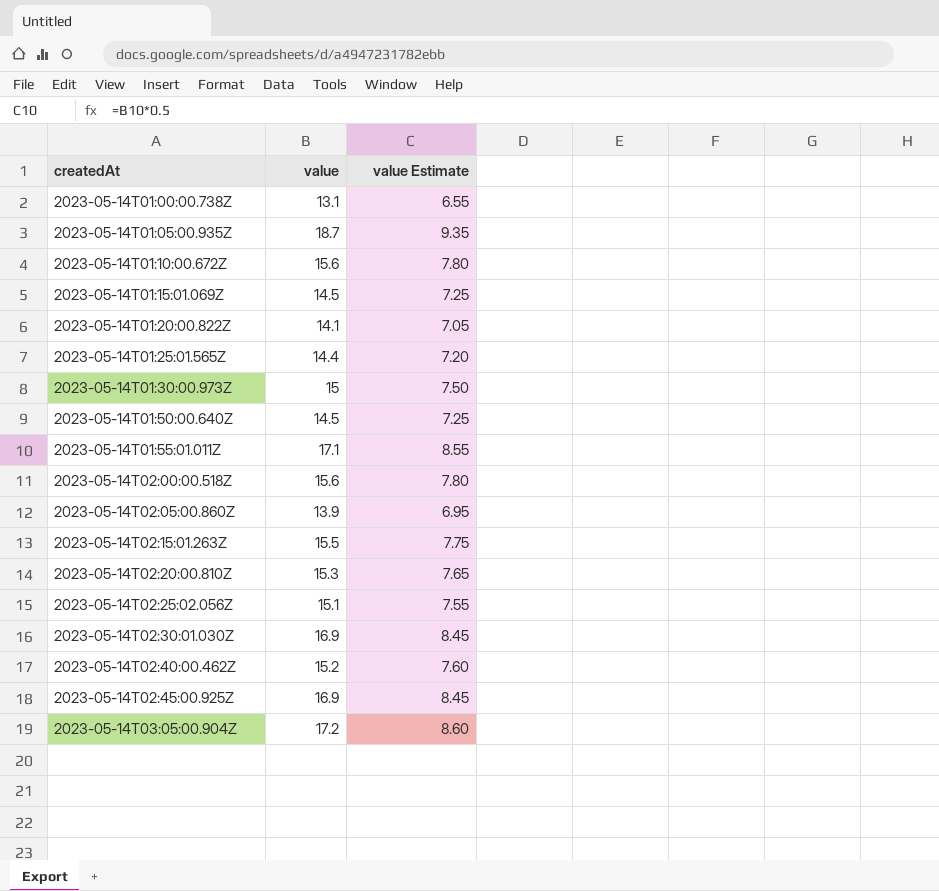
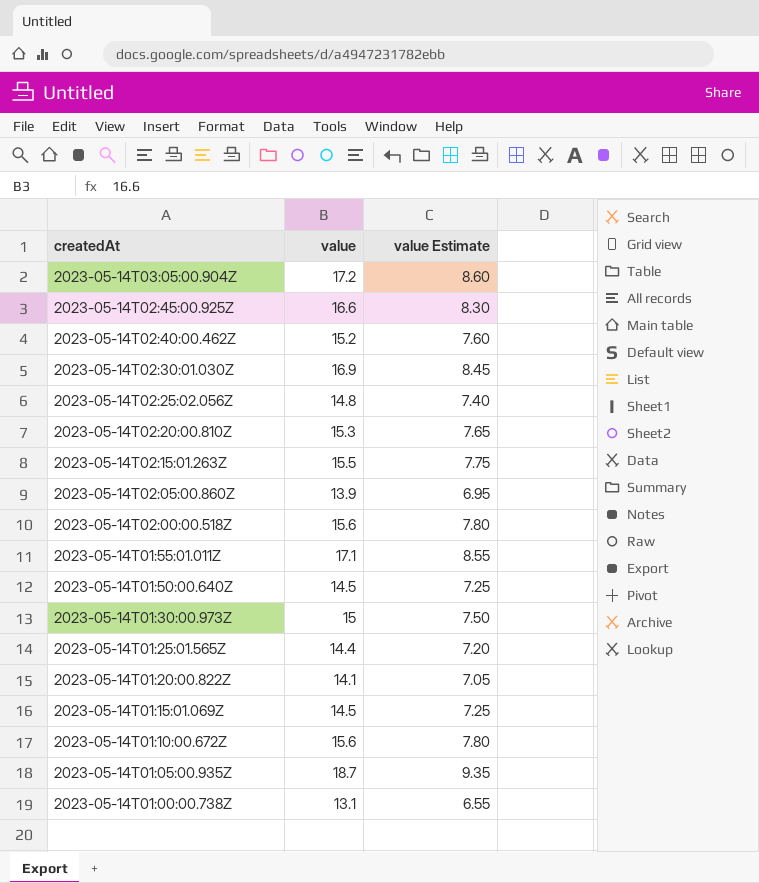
row order: createdAt ascending -> createdAt descending
2023-05-14T02:45:00.925Z | value: 16.9 -> 16.6
2023-05-14T02:45:00.925Z | value Estimate: 8.45 -> 8.30
2023-05-14T02:25:02.056Z | value: 15.1 -> 14.8
2023-05-14T02:25:02.056Z | value Estimate: 7.55 -> 7.40

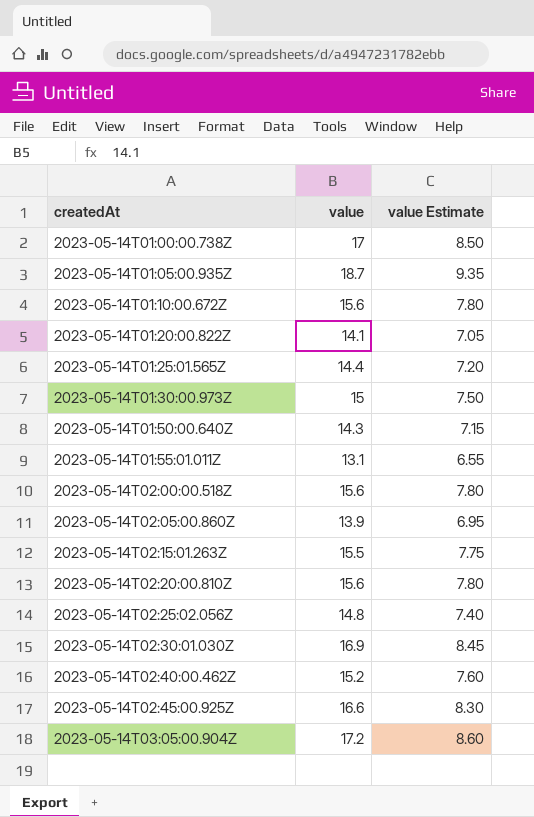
row order: createdAt descending -> createdAt ascending
row 2023-05-14T01:15:01.069Z: 14.5 | 7.25 -> none
2023-05-14T01:00:00.738Z | value: 13.1 -> 17
2023-05-14T01:00:00.738Z | value Estimate: 6.55 -> 8.50
2023-05-14T01:50:00.640Z | value: 14.5 -> 14.3
2023-05-14T01:50:00.640Z | value Estimate: 7.25 -> 7.15
2023-05-14T01:55:01.011Z | value: 17.1 -> 13.1
2023-05-14T01:55:01.011Z | value Estimate: 8.55 -> 6.55
2023-05-14T02:20:00.810Z | value: 15.3 -> 15.6
2023-05-14T02:20:00.810Z | value Estimate: 7.65 -> 7.80

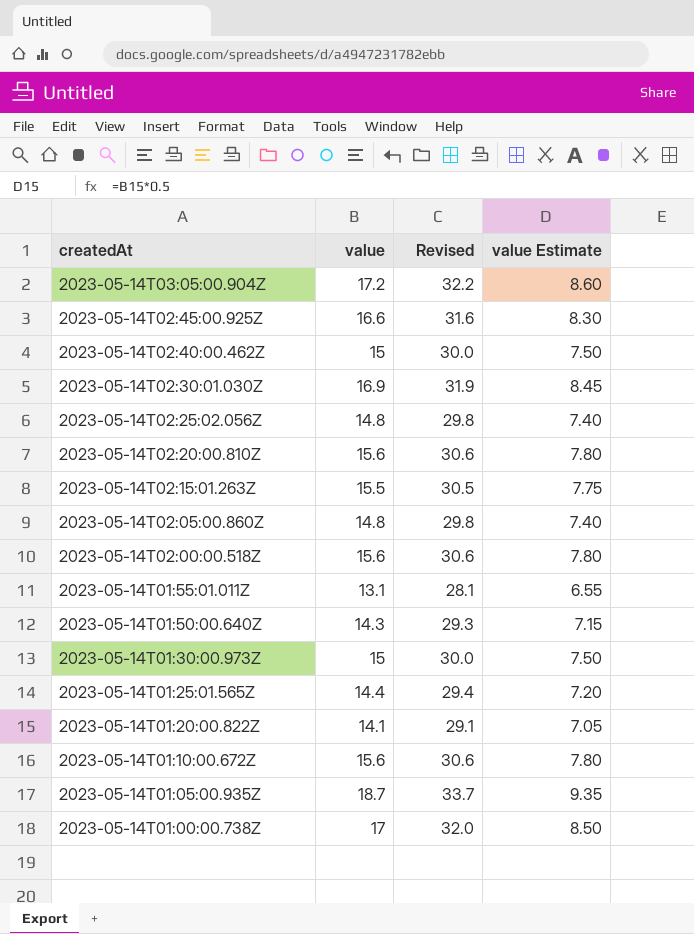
row order: createdAt ascending -> createdAt descending
column Revised | formula: none -> [value] + 15
2023-05-14T02:40:00.462Z | value: 15.2 -> 15
2023-05-14T02:40:00.462Z | value Estimate: 7.60 -> 7.50
2023-05-14T02:05:00.860Z | value: 13.9 -> 14.8
2023-05-14T02:05:00.860Z | value Estimate: 6.95 -> 7.40

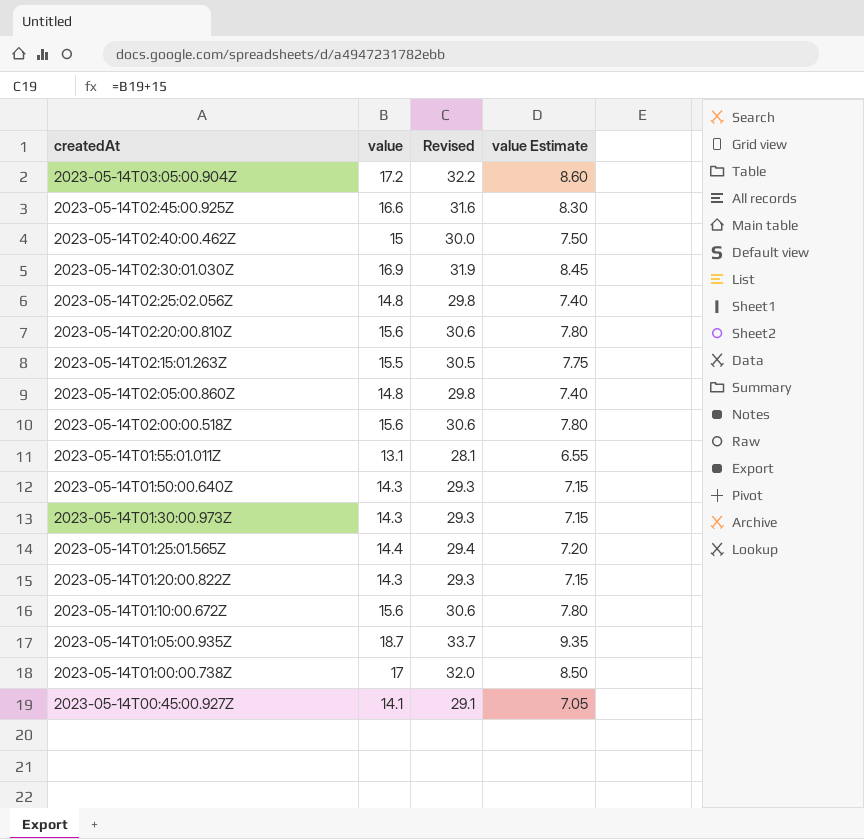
2023-05-14T01:30:00.973Z | value: 15 -> 14.3
2023-05-14T01:30:00.973Z | Revised: 30.0 -> 29.3
2023-05-14T01:30:00.973Z | value Estimate: 7.50 -> 7.15
2023-05-14T01:20:00.822Z | value: 14.1 -> 14.3
2023-05-14T01:20:00.822Z | Revised: 29.1 -> 29.3
2023-05-14T01:20:00.822Z | value Estimate: 7.05 -> 7.15
row 2023-05-14T00:45:00.927Z: none -> 14.1 | 29.1 | 7.05

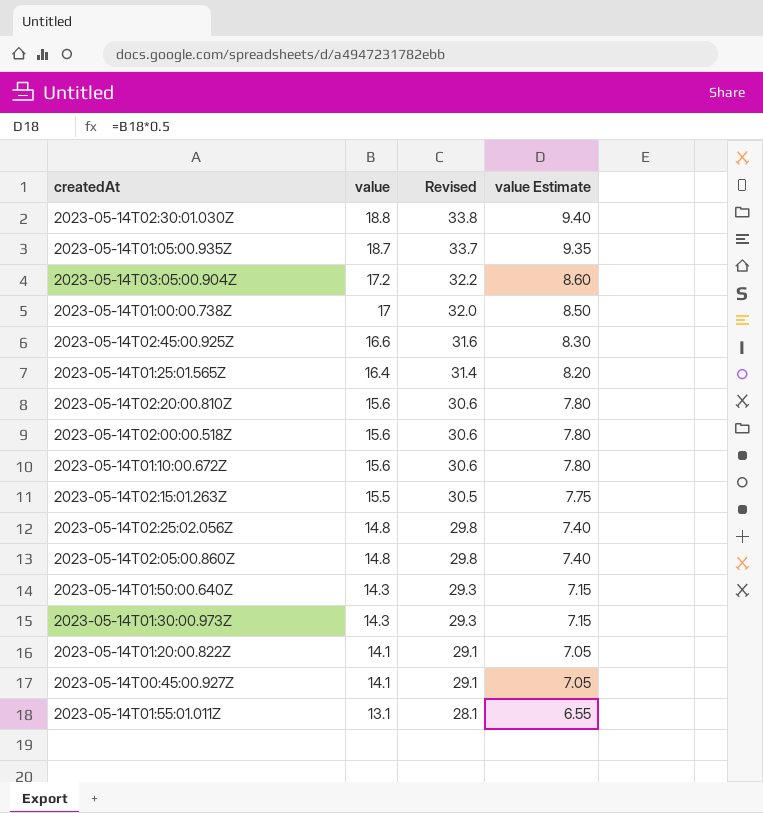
row order: createdAt descending -> value descending
row 2023-05-14T02:40:00.462Z: 15 | 30.0 | 7.50 -> none
2023-05-14T02:30:01.030Z | value: 16.9 -> 18.8
2023-05-14T02:30:01.030Z | Revised: 31.9 -> 33.8
2023-05-14T02:30:01.030Z | value Estimate: 8.45 -> 9.40
2023-05-14T01:25:01.565Z | value: 14.4 -> 16.4
2023-05-14T01:25:01.565Z | Revised: 29.4 -> 31.4
2023-05-14T01:25:01.565Z | value Estimate: 7.20 -> 8.20
2023-05-14T01:20:00.822Z | value: 14.3 -> 14.1
2023-05-14T01:20:00.822Z | Revised: 29.3 -> 29.1
2023-05-14T01:20:00.822Z | value Estimate: 7.15 -> 7.05

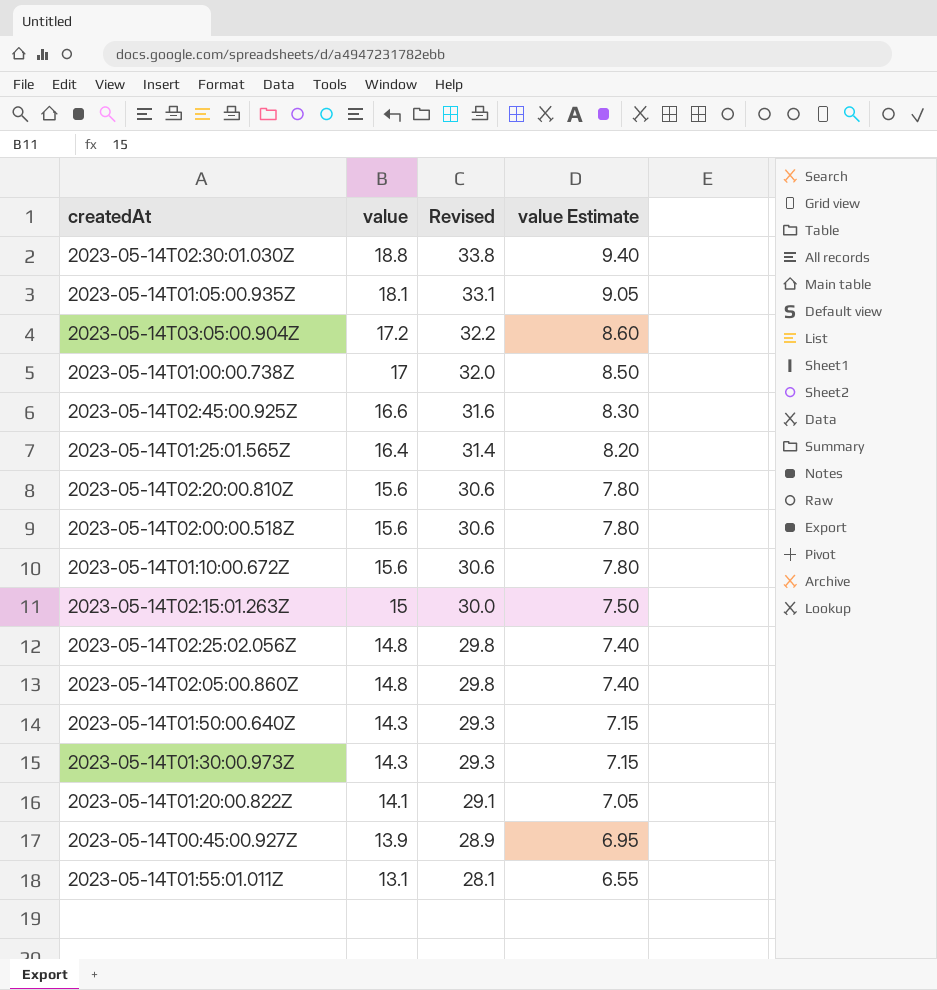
2023-05-14T01:05:00.935Z | value: 18.7 -> 18.1
2023-05-14T01:05:00.935Z | Revised: 33.7 -> 33.1
2023-05-14T01:05:00.935Z | value Estimate: 9.35 -> 9.05
2023-05-14T02:15:01.263Z | value: 15.5 -> 15
2023-05-14T02:15:01.263Z | Revised: 30.5 -> 30.0
2023-05-14T02:15:01.263Z | value Estimate: 7.75 -> 7.50
2023-05-14T00:45:00.927Z | value: 14.1 -> 13.9
2023-05-14T00:45:00.927Z | Revised: 29.1 -> 28.9
2023-05-14T00:45:00.927Z | value Estimate: 7.05 -> 6.95

